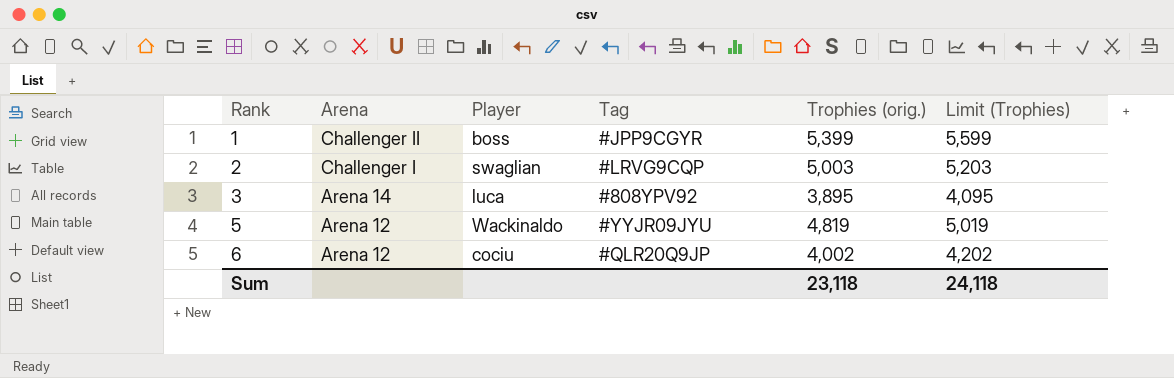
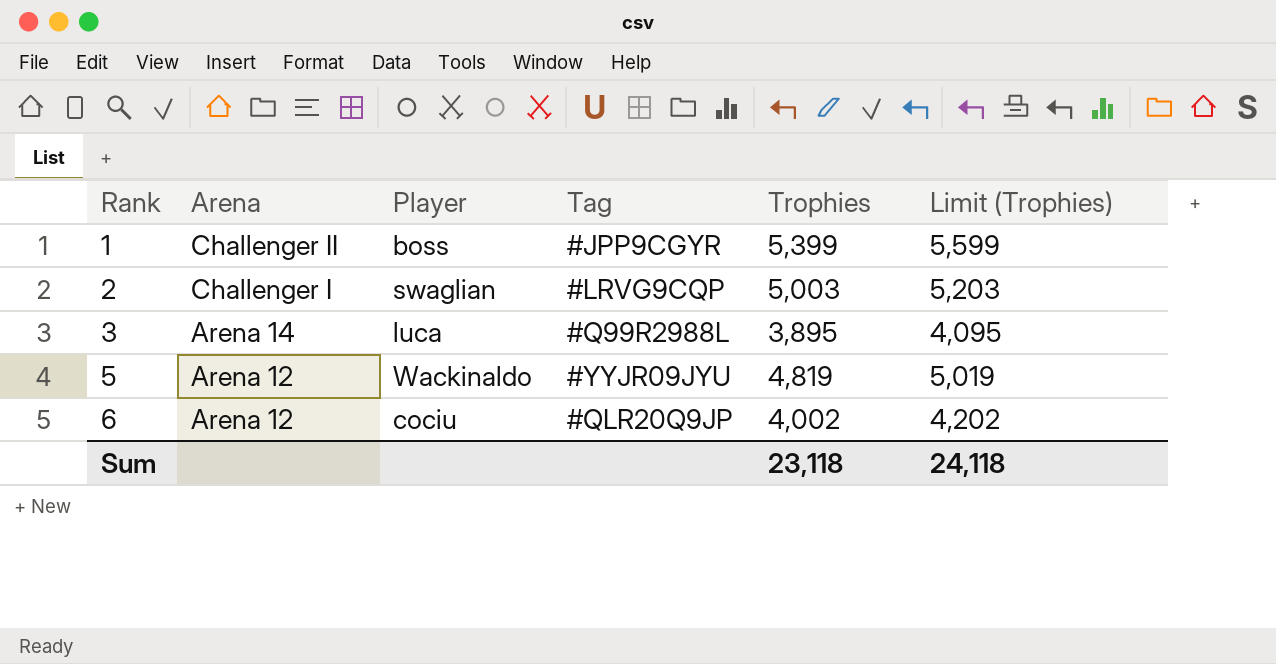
column name: Trophies (orig.) -> Trophies
3 | Tag: #808YPV92 -> #Q99R2988L

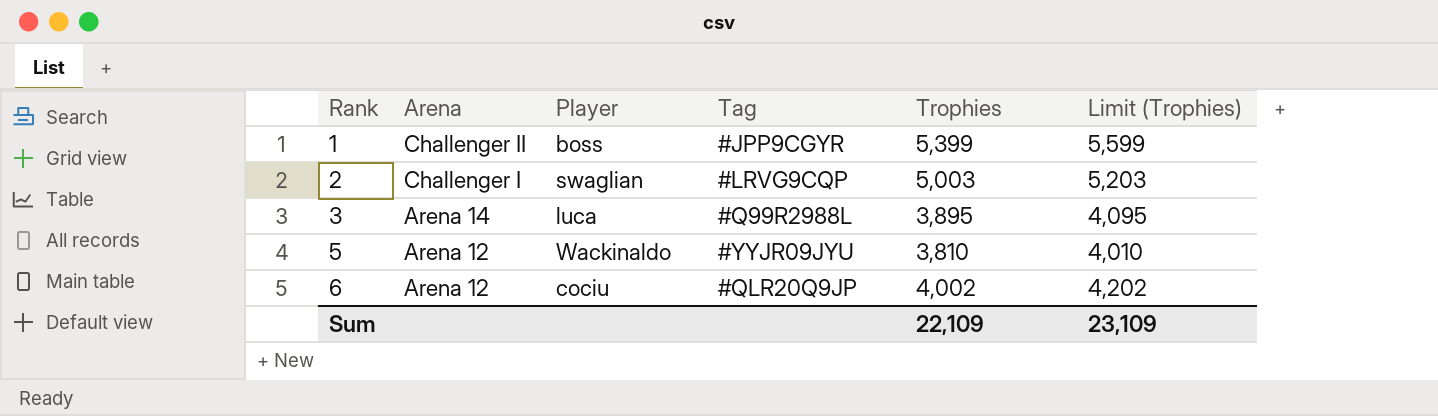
5 | Trophies: 4,819 -> 3,810
5 | Limit (Trophies): 5,019 -> 4,010
Sum | Trophies: 23,118 -> 22,109
Sum | Limit (Trophies): 24,118 -> 23,109

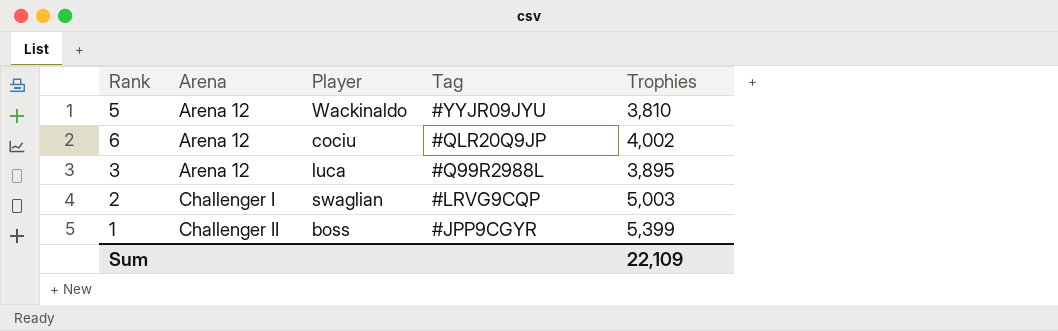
row order: Rank ascending -> Arena ascending
column Limit (Trophies) | formula: [Trophies] + 200 -> none
3 | Arena: Arena 14 -> Arena 12

